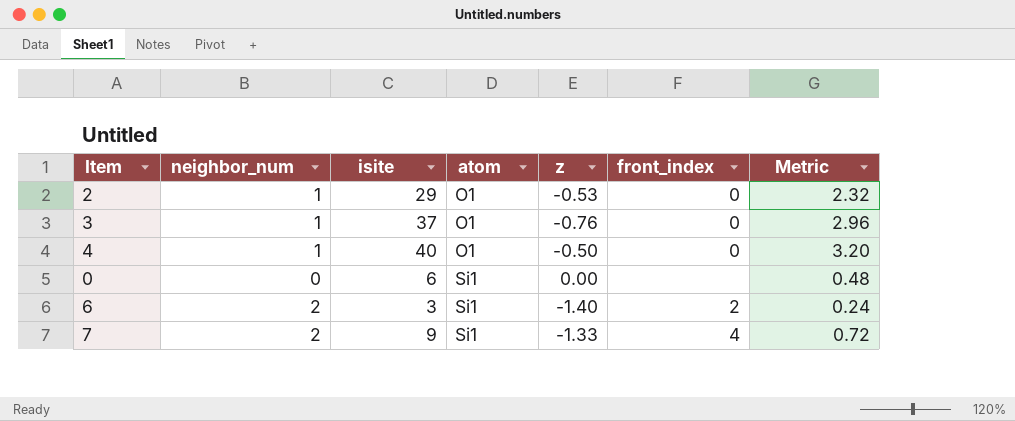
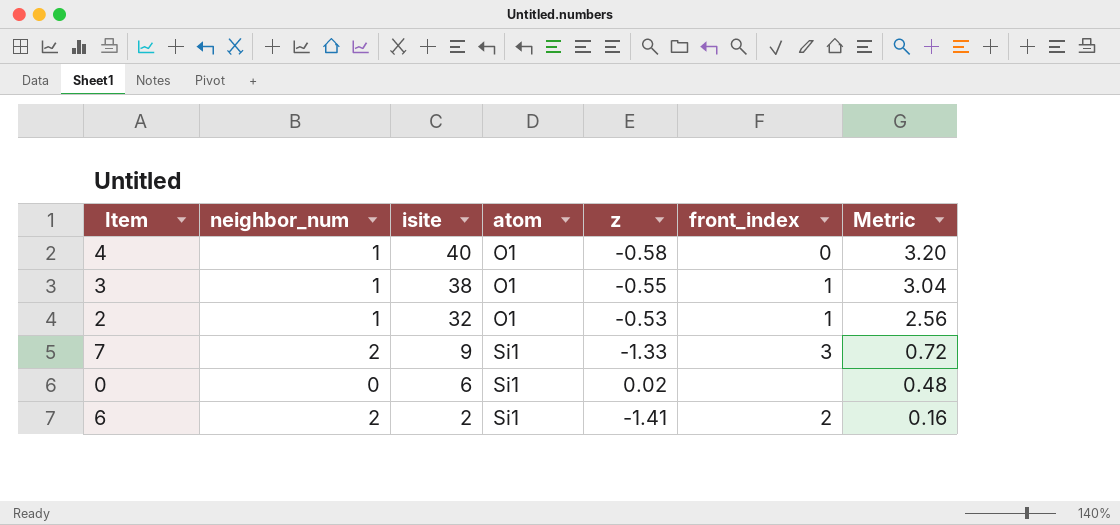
row order: atom ascending -> isite descending
4 | z: -0.50 -> -0.58
3 | isite: 37 -> 38
3 | z: -0.76 -> -0.55
3 | front_index: 0 -> 1
3 | Metric: 2.96 -> 3.04
2 | isite: 29 -> 32
2 | front_index: 0 -> 1
2 | Metric: 2.32 -> 2.56
7 | front_index: 4 -> 3
0 | z: 0.00 -> 0.02
6 | isite: 3 -> 2
6 | z: -1.40 -> -1.41
6 | Metric: 0.24 -> 0.16

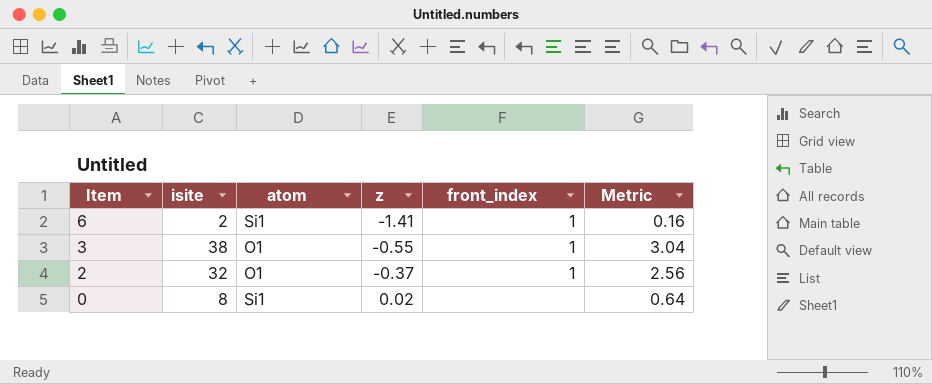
row order: isite descending -> Item descending
column neighbor_num | position: 2 -> none
row 4: 1 | 40 | O1 | -0.58 | 0 | 3.20 -> none
row 7: 2 | 9 | Si1 | -1.33 | 3 | 0.72 -> none
6 | front_index: 2 -> 1
2 | z: -0.53 -> -0.37
0 | isite: 6 -> 8
0 | Metric: 0.48 -> 0.64

